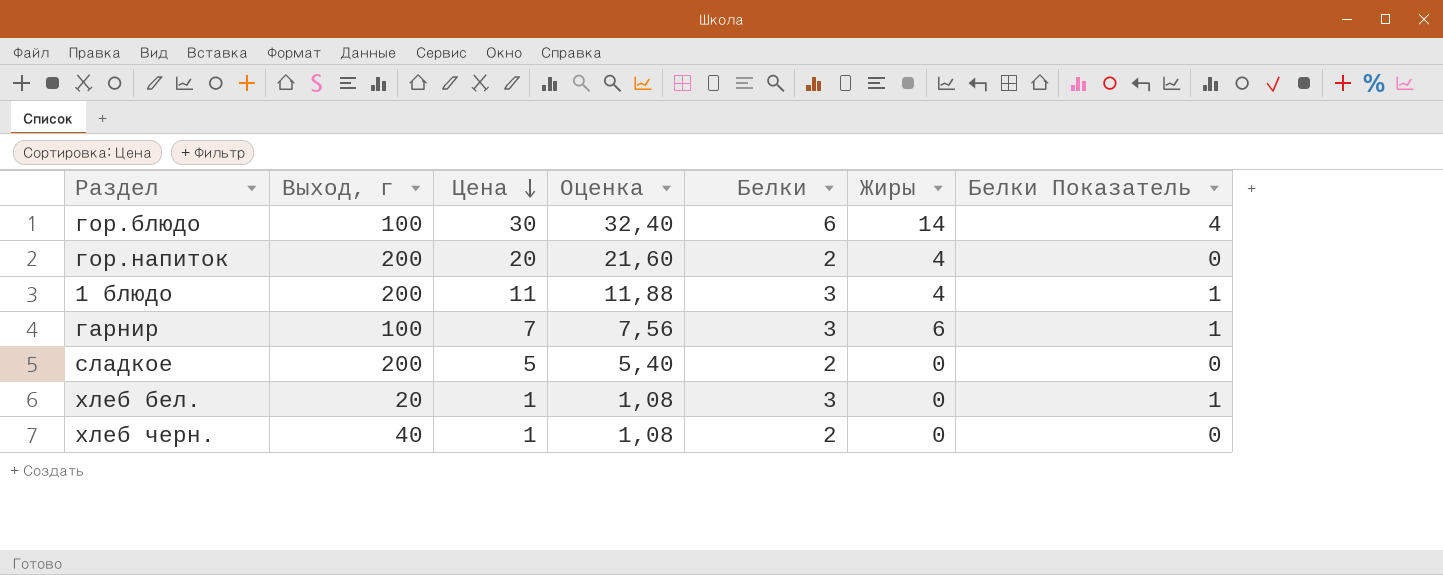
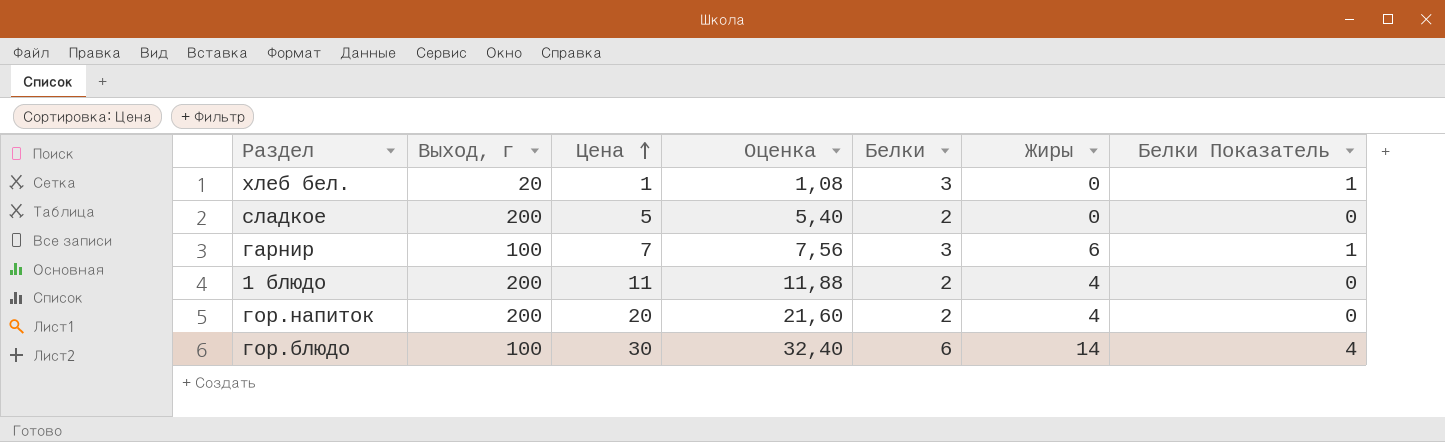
row order: Цена descending -> Цена ascending
row хлеб черн.: 40 | 1 | 1,08 | 2 | 0 | 0 -> none
1 блюдо | Белки: 3 -> 2
1 блюдо | Белки Показатель: 1 -> 0

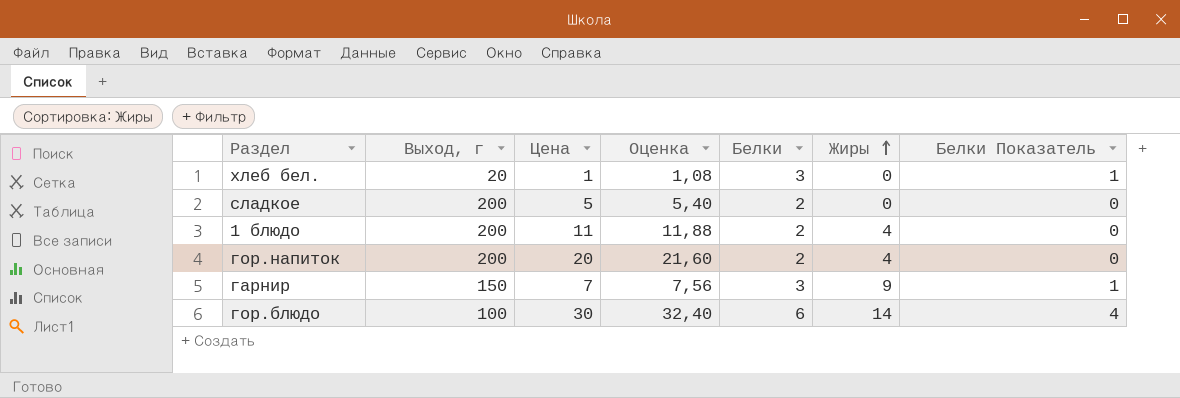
row order: Цена ascending -> Жиры ascending
гарнир | Выход, г: 100 -> 150
гарнир | Жиры: 6 -> 9

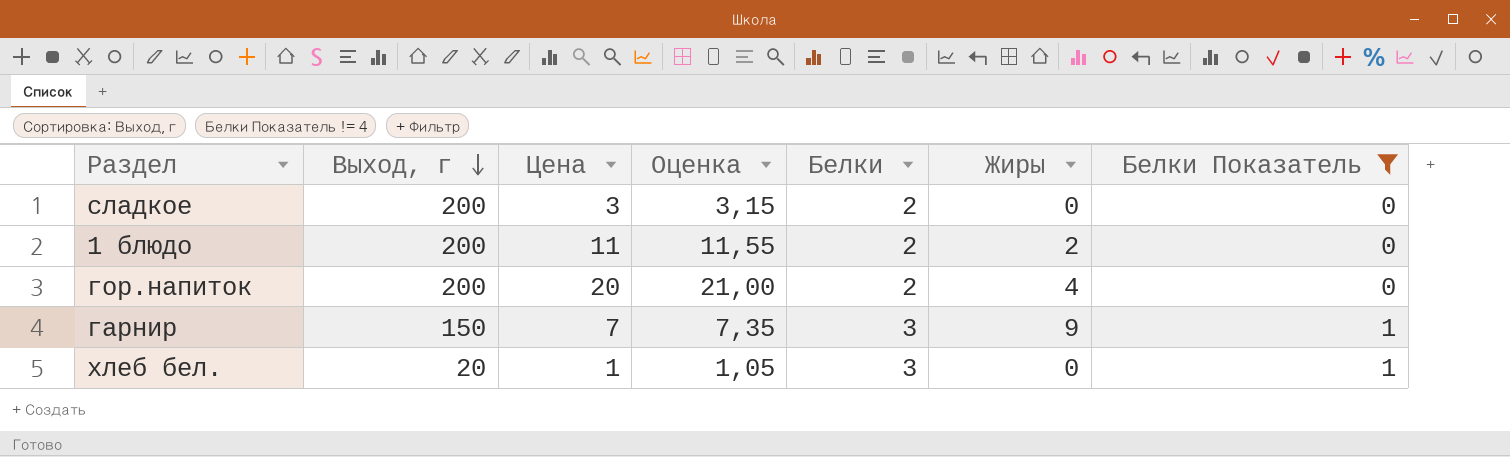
filter: none -> Белки Показатель != 4
row order: Жиры ascending -> Выход, г descending
column Оценка | formula: [Цена] * 1,08 -> [Цена] * 1,05
сладкое | Цена: 5 -> 3
1 блюдо | Жиры: 4 -> 2

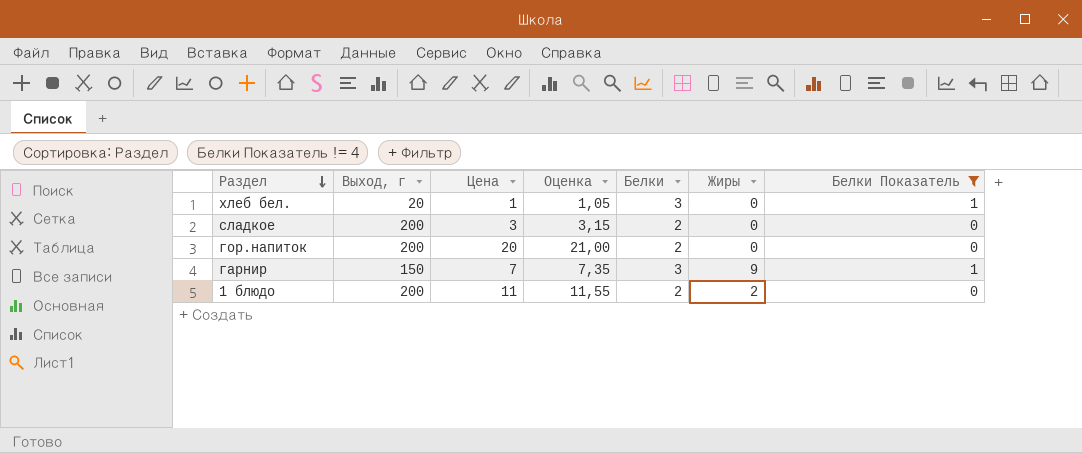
row order: Выход, г descending -> Раздел descending
гор.напиток | Жиры: 4 -> 0

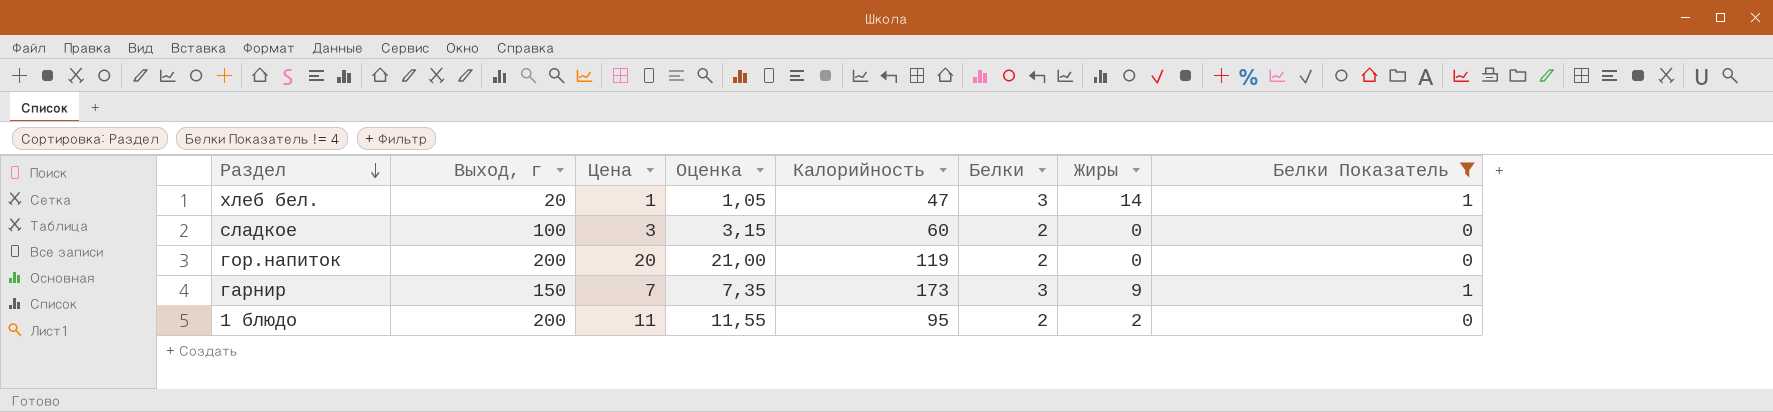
column Калорийность | position: none -> 5
хлеб бел. | Жиры: 0 -> 14
сладкое | Выход, г: 200 -> 100

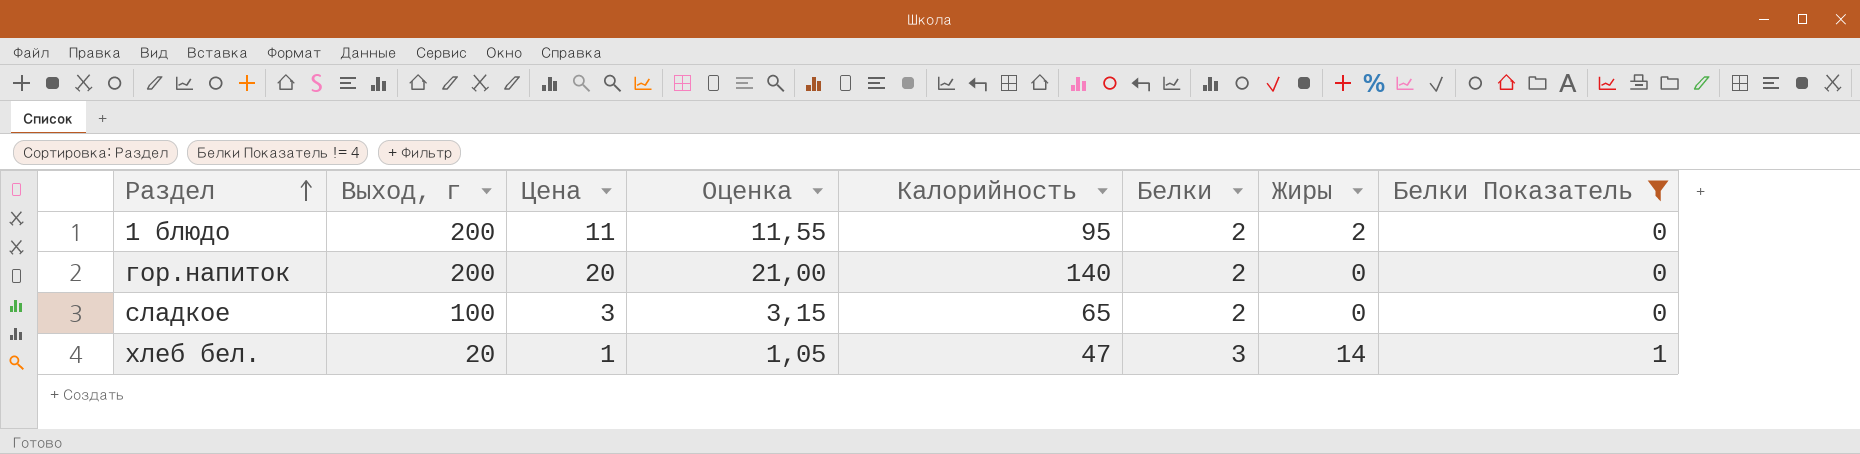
row order: Раздел descending -> Раздел ascending
row гарнир: 150 | 7 | 7,35 | 173 | 3 | 9 | 1 -> none
гор.напиток | Калорийность: 119 -> 140
сладкое | Калорийность: 60 -> 65

